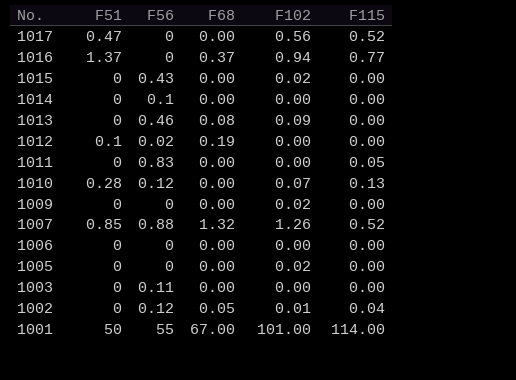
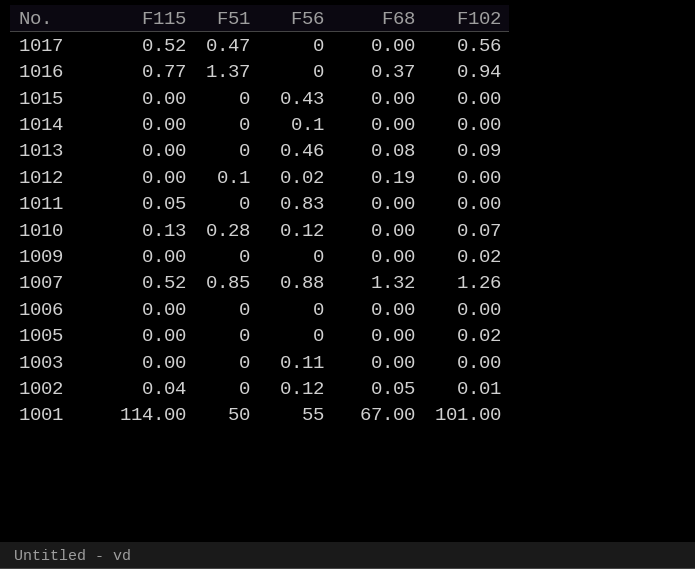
column F115 | position: 6 -> 2
1015 | F102: 0.02 -> 0.00

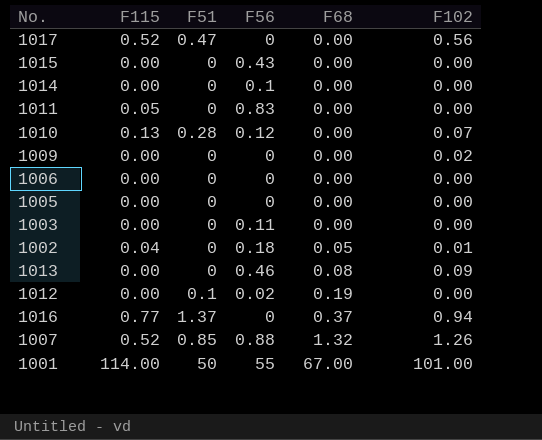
row order: No. descending -> F68 ascending
1005 | F102: 0.02 -> 0.00
1002 | F56: 0.12 -> 0.18

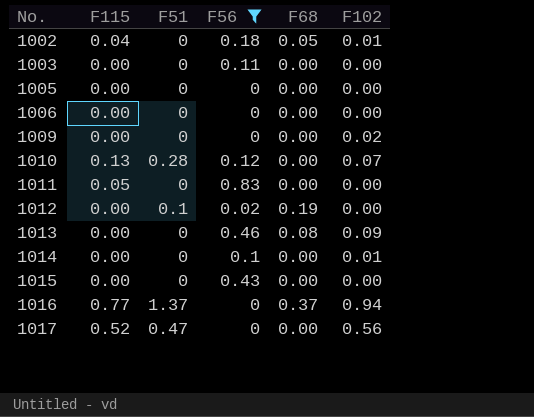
filter: none -> F56 <= 0.83
row order: F68 ascending -> No. ascending
1014 | F102: 0.00 -> 0.01

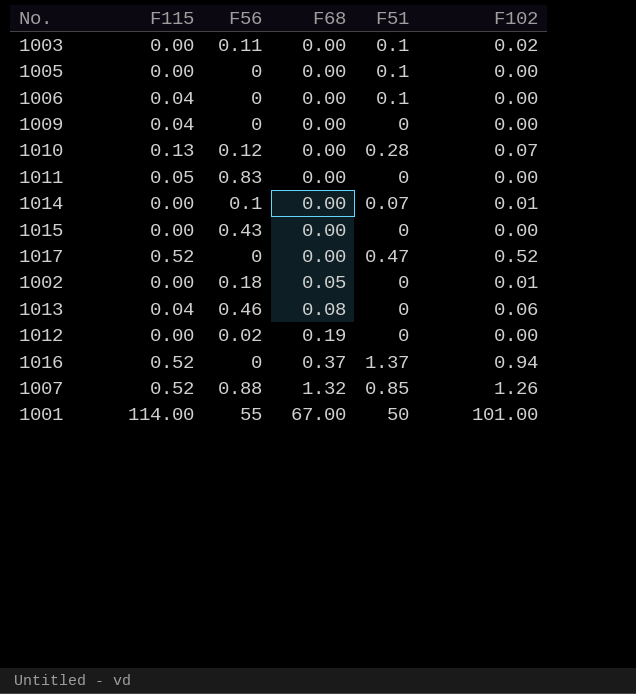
filter: F56 <= 0.83 -> none
row order: No. ascending -> F68 ascending
column F51 | position: 3 -> 5
1003 | F51: 0 -> 0.1
1003 | F102: 0.00 -> 0.02
1005 | F51: 0 -> 0.1
1006 | F115: 0.00 -> 0.04
1006 | F51: 0 -> 0.1
1009 | F115: 0.00 -> 0.04
1009 | F102: 0.02 -> 0.00
1014 | F51: 0 -> 0.07
1017 | F102: 0.56 -> 0.52
1002 | F115: 0.04 -> 0.00
1013 | F115: 0.00 -> 0.04
1013 | F102: 0.09 -> 0.06
1012 | F51: 0.1 -> 0
1016 | F115: 0.77 -> 0.52

